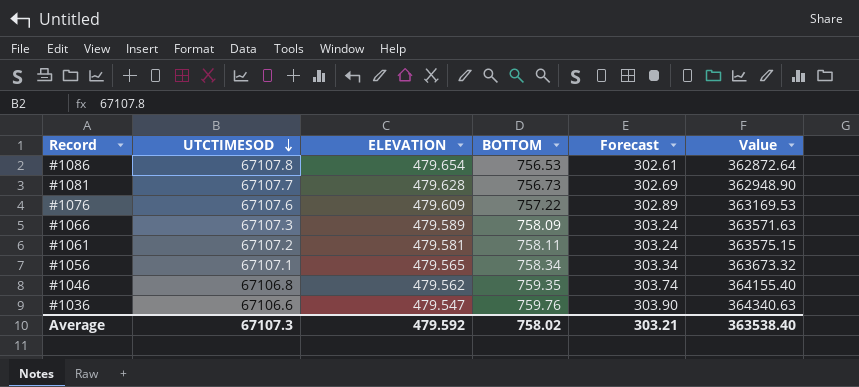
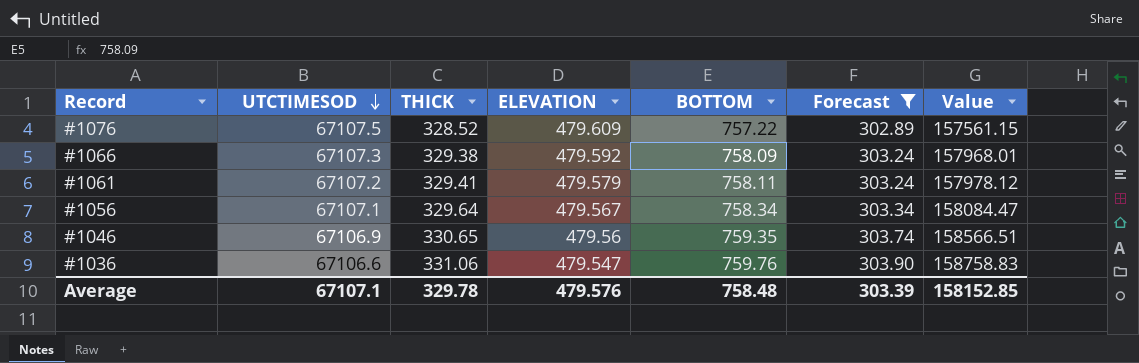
filter: none -> Forecast >= 302.89
column THICK | position: none -> 3
column Value | formula: [ELEVATION] * [BOTTOM] -> [THICK] * [ELEVATION]
#1076 | UTCTIMESOD: 67107.6 -> 67107.5
#1066 | ELEVATION: 479.589 -> 479.592
#1061 | ELEVATION: 479.581 -> 479.579
#1056 | ELEVATION: 479.565 -> 479.567
#1046 | UTCTIMESOD: 67106.8 -> 67106.9
#1046 | ELEVATION: 479.562 -> 479.56
Average | UTCTIMESOD: 67107.3 -> 67107.1
Average | ELEVATION: 479.592 -> 479.576
Average | BOTTOM: 758.02 -> 758.48
Average | Forecast: 303.21 -> 303.39
Average | Value: 363538.40 -> 158152.85

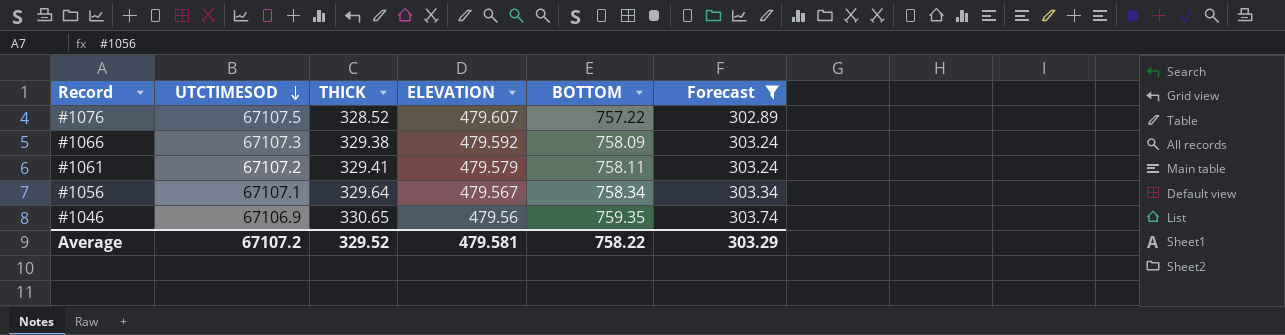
column Value | formula: [THICK] * [ELEVATION] -> none
row #1036: 67106.6 | 331.06 | 479.547 | 759.76 | 303.90 | 158758.83 -> none
#1076 | ELEVATION: 479.609 -> 479.607
Average | UTCTIMESOD: 67107.1 -> 67107.2
Average | THICK: 329.78 -> 329.52
Average | ELEVATION: 479.576 -> 479.581
Average | BOTTOM: 758.48 -> 758.22
Average | Forecast: 303.39 -> 303.29

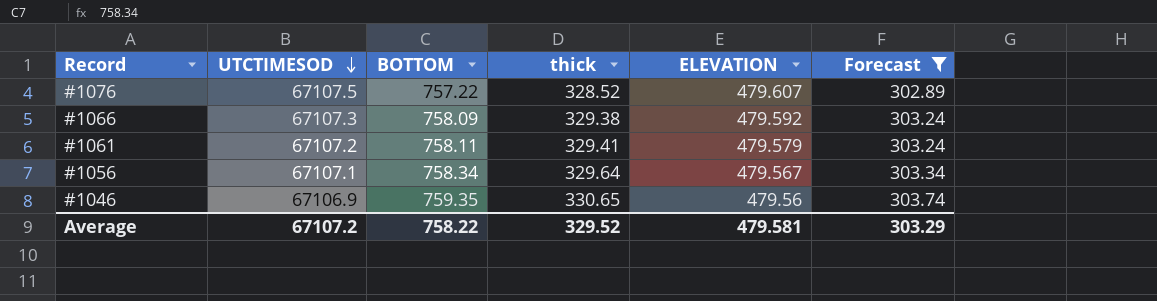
column BOTTOM | position: 5 -> 3
column name: THICK -> thick

